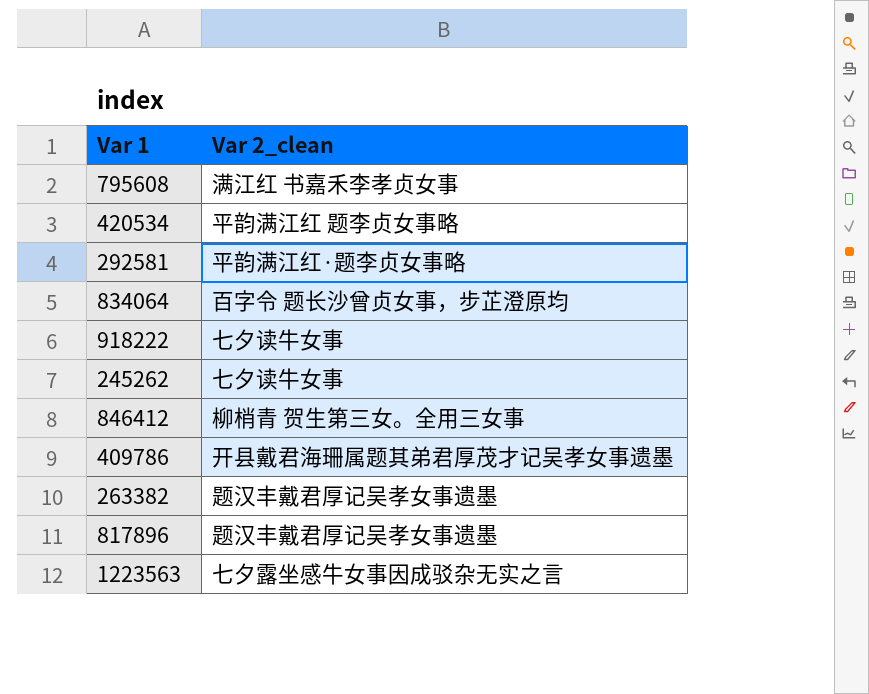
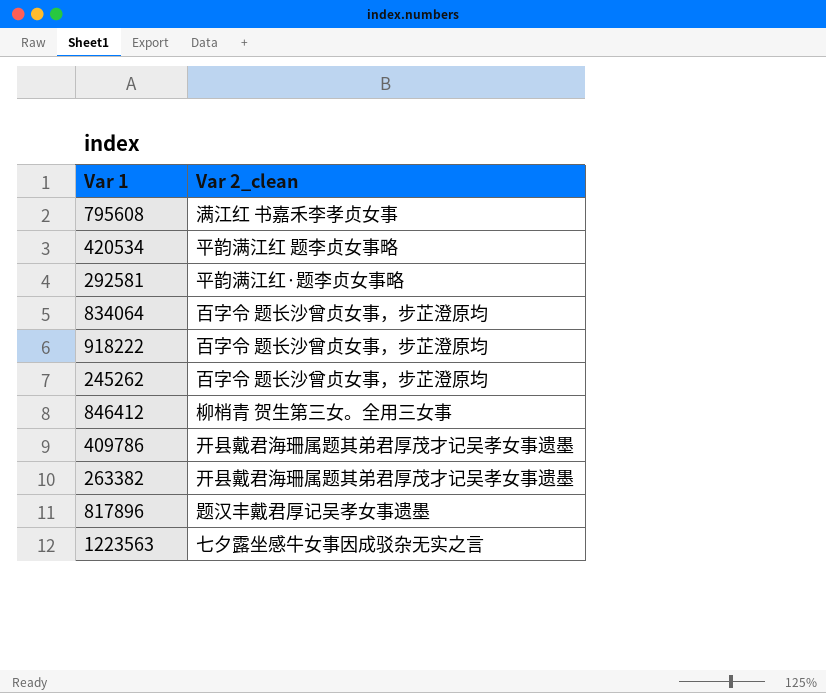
918222 | Var 2_clean: 七夕读牛女事 -> 百字令 题长沙曾贞女事，步芷澄原均
245262 | Var 2_clean: 七夕读牛女事 -> 百字令 题长沙曾贞女事，步芷澄原均
263382 | Var 2_clean: 题汉丰戴君厚记吴孝女事遗墨 -> 开县戴君海珊属题其弟君厚茂才记吴孝女事遗墨

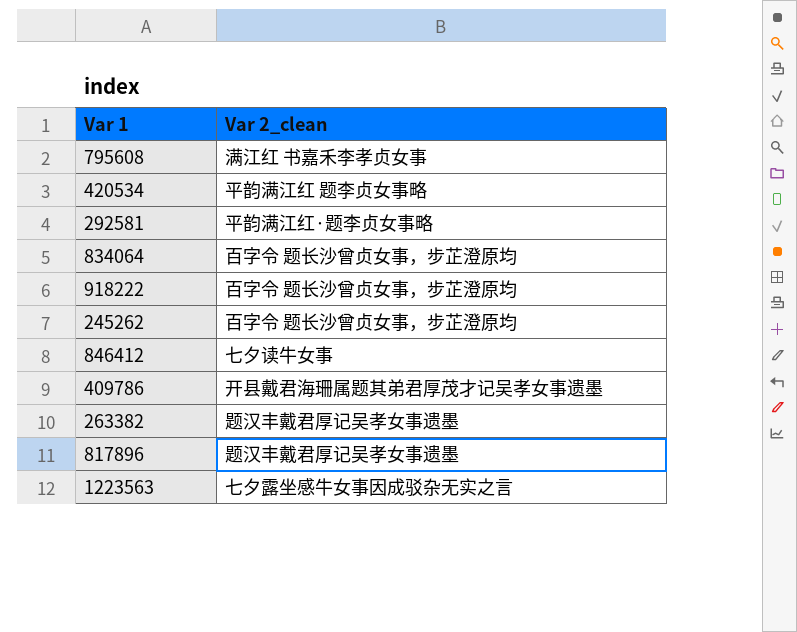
846412 | Var 2_clean: 柳梢青 贺生第三女。全用三女事 -> 七夕读牛女事
263382 | Var 2_clean: 开县戴君海珊属题其弟君厚茂才记吴孝女事遗墨 -> 题汉丰戴君厚记吴孝女事遗墨

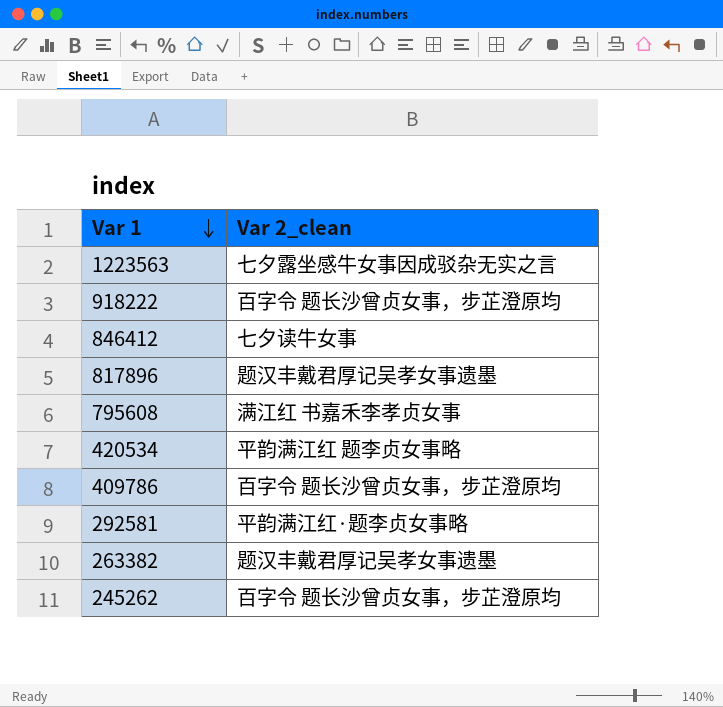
row order: none -> Var 1 descending
row 834064: 百字令 题长沙曾贞女事，步芷澄原均 -> none
409786 | Var 2_clean: 开县戴君海珊属题其弟君厚茂才记吴孝女事遗墨 -> 百字令 题长沙曾贞女事，步芷澄原均

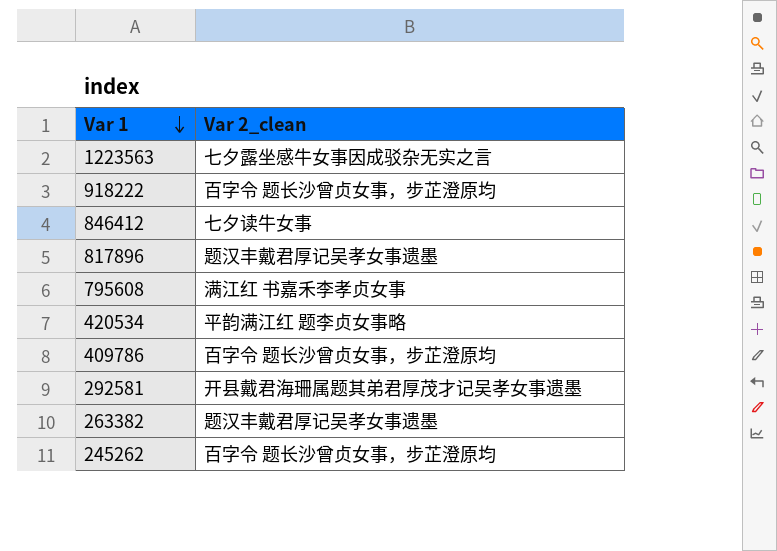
292581 | Var 2_clean: 平韵满江红·题李贞女事略 -> 开县戴君海珊属题其弟君厚茂才记吴孝女事遗墨

